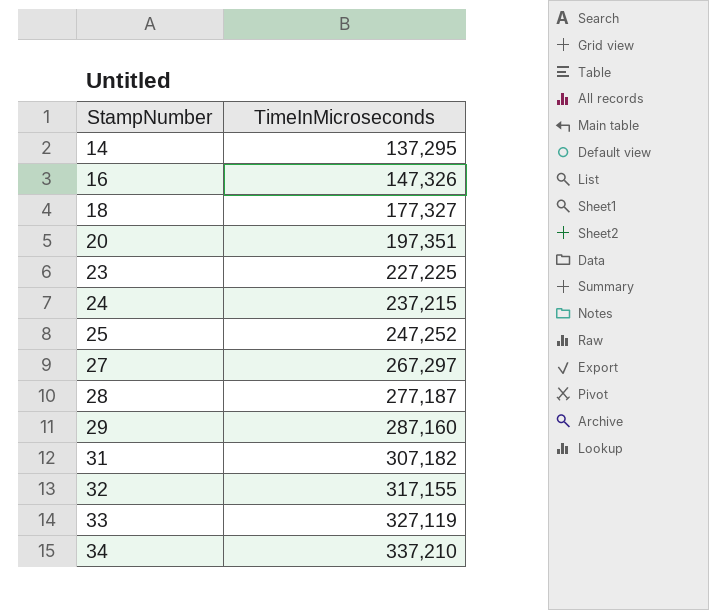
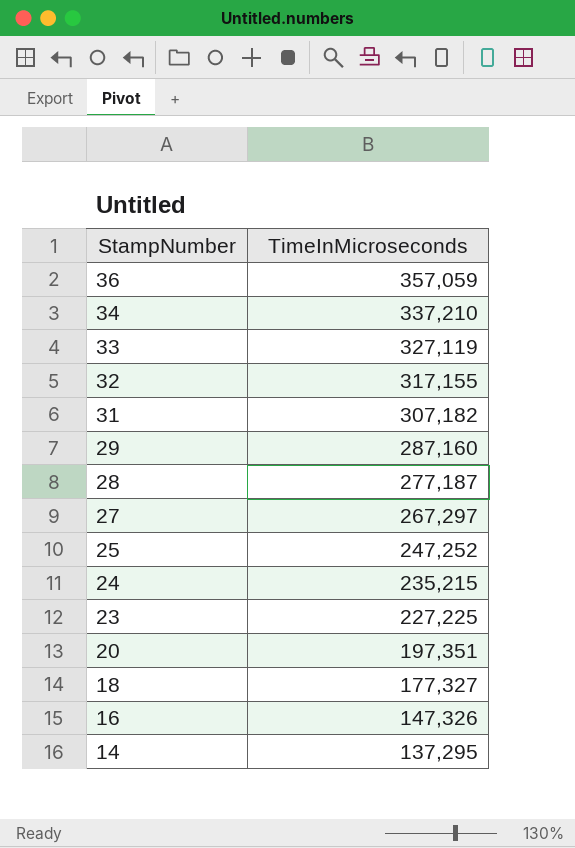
row order: StampNumber ascending -> StampNumber descending
row 36: none -> 357,059
24 | TimeInMicroseconds: 237,215 -> 235,215

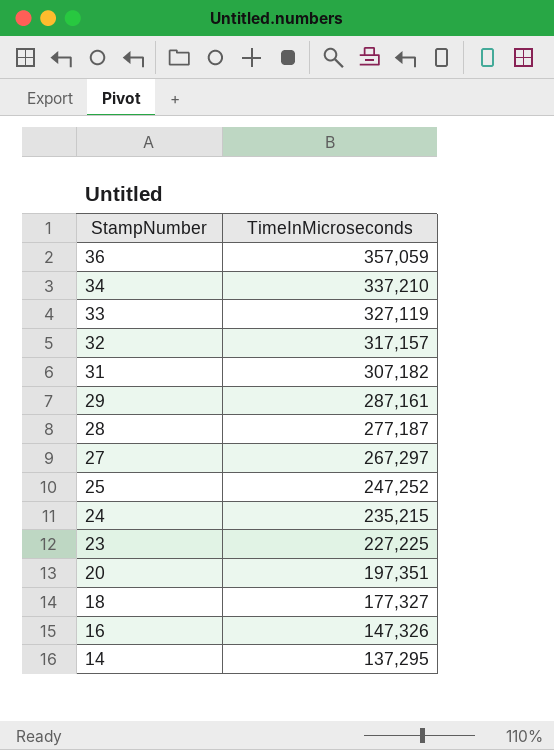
32 | TimeInMicroseconds: 317,155 -> 317,157
29 | TimeInMicroseconds: 287,160 -> 287,161

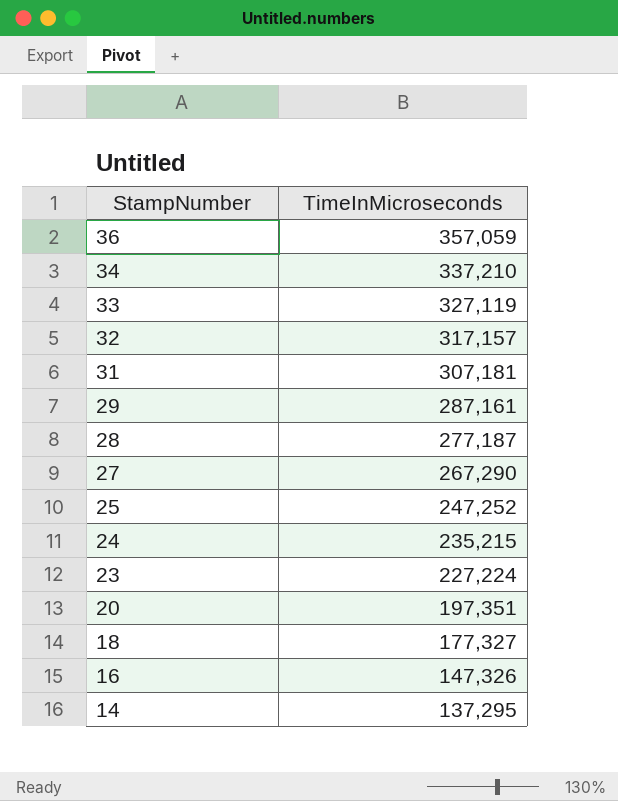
31 | TimeInMicroseconds: 307,182 -> 307,181
27 | TimeInMicroseconds: 267,297 -> 267,290
23 | TimeInMicroseconds: 227,225 -> 227,224

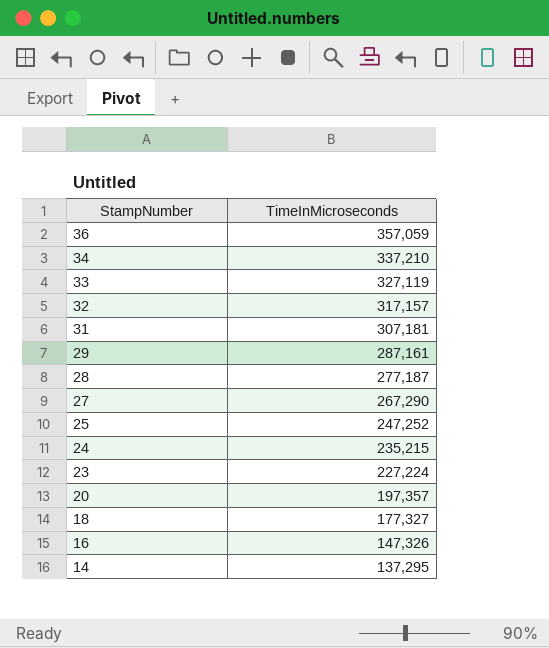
20 | TimeInMicroseconds: 197,351 -> 197,357

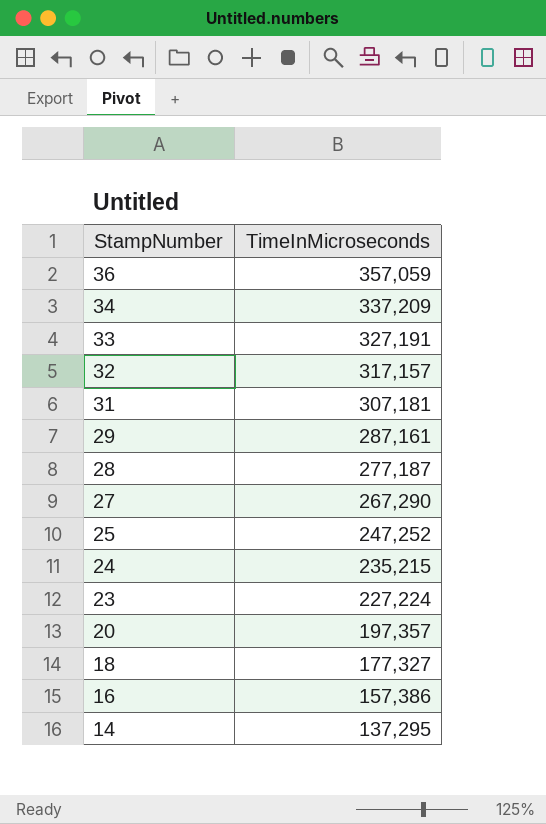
34 | TimeInMicroseconds: 337,210 -> 337,209
33 | TimeInMicroseconds: 327,119 -> 327,191
16 | TimeInMicroseconds: 147,326 -> 157,386

